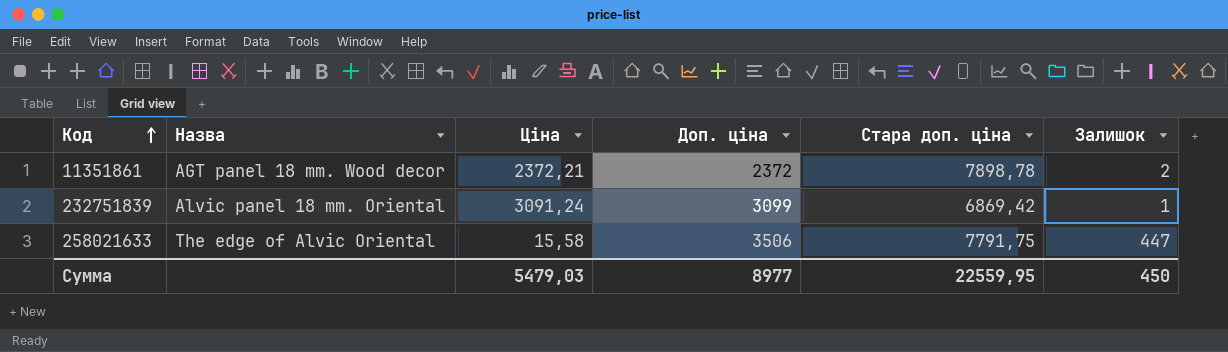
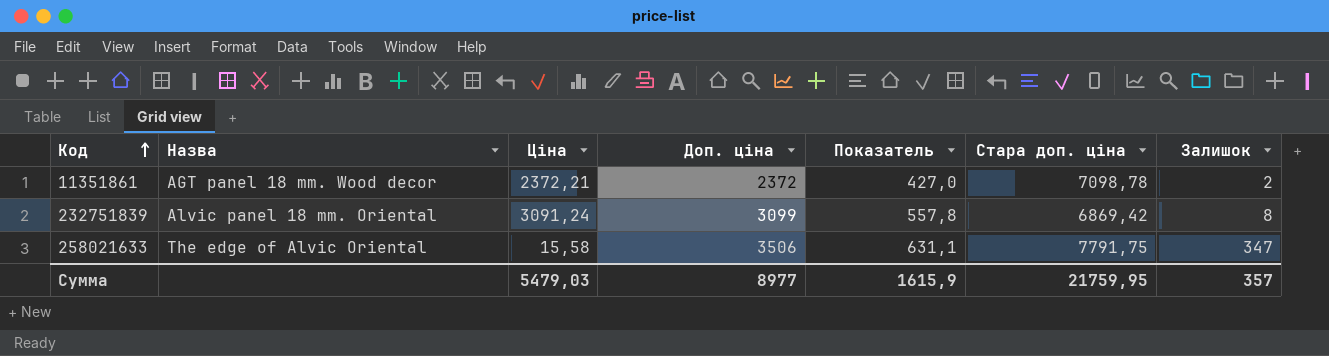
column Показатель | formula: none -> [Доп. ціна] * 0,18
11351861 | Стара доп. ціна: 7898,78 -> 7098,78
232751839 | Залишок: 1 -> 8
258021633 | Залишок: 447 -> 347
Сумма | Стара доп. ціна: 22559,95 -> 21759,95
Сумма | Залишок: 450 -> 357

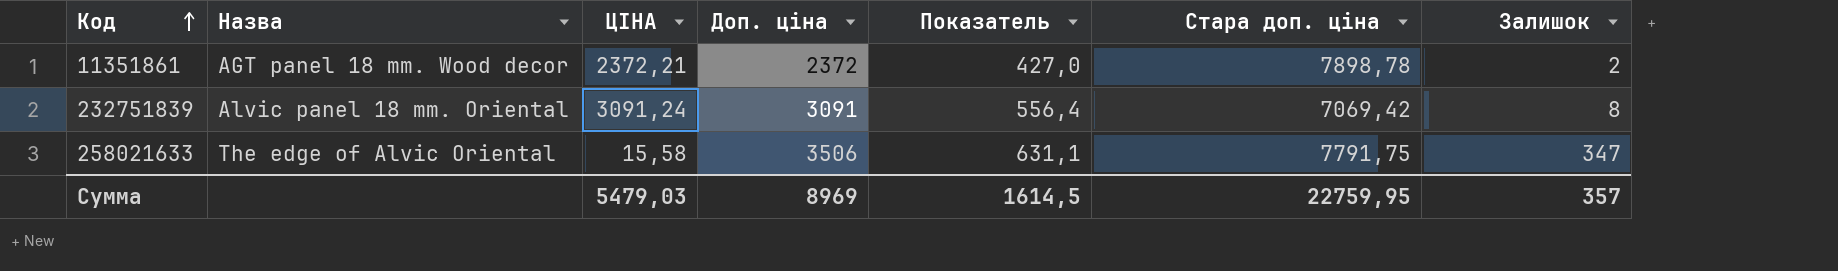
column name: Ціна -> ЦІНА
11351861 | Стара доп. ціна: 7098,78 -> 7898,78
232751839 | Доп. ціна: 3099 -> 3091
232751839 | Показатель: 557,8 -> 556,4
232751839 | Стара доп. ціна: 6869,42 -> 7069,42
Сумма | Доп. ціна: 8977 -> 8969
Сумма | Показатель: 1615,9 -> 1614,5
Сумма | Стара доп. ціна: 21759,95 -> 22759,95

